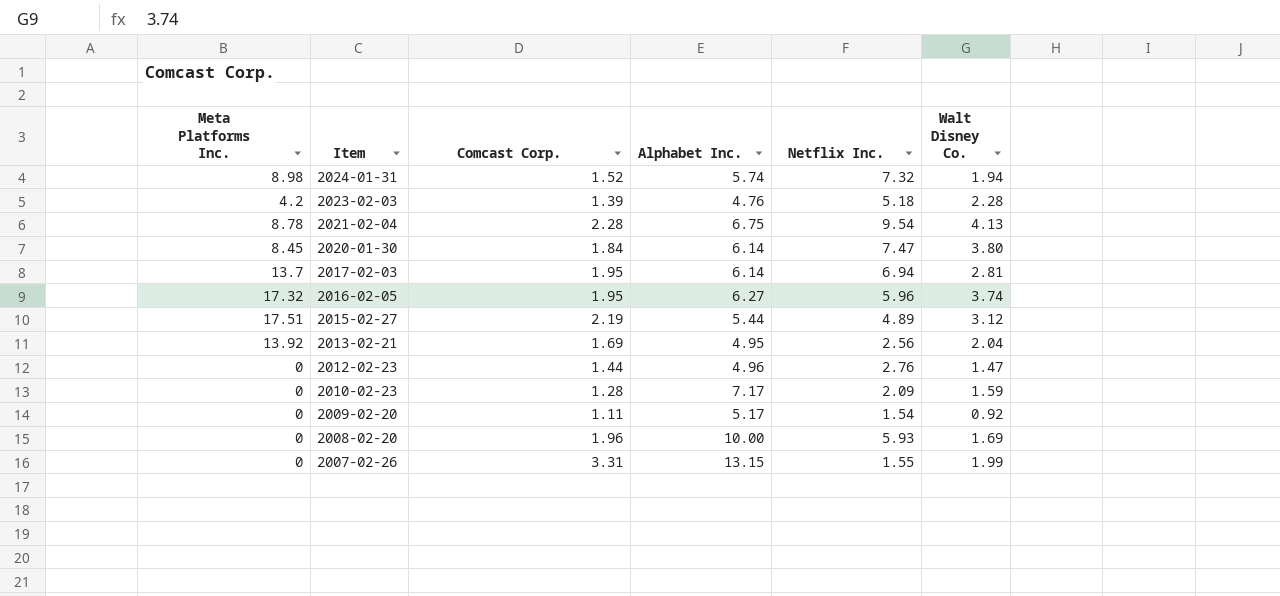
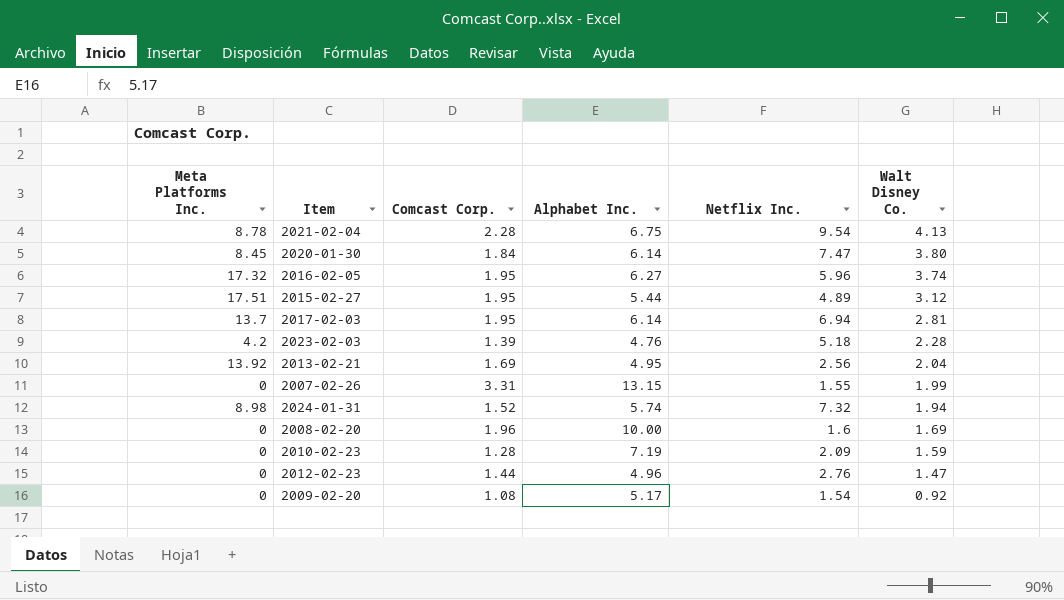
row order: Item descending -> Walt Disney Co. descending
2015-02-27 | Comcast Corp.: 2.19 -> 1.95
2008-02-20 | Netflix Inc.: 5.93 -> 1.6
2010-02-23 | Alphabet Inc.: 7.17 -> 7.19
2009-02-20 | Comcast Corp.: 1.11 -> 1.08

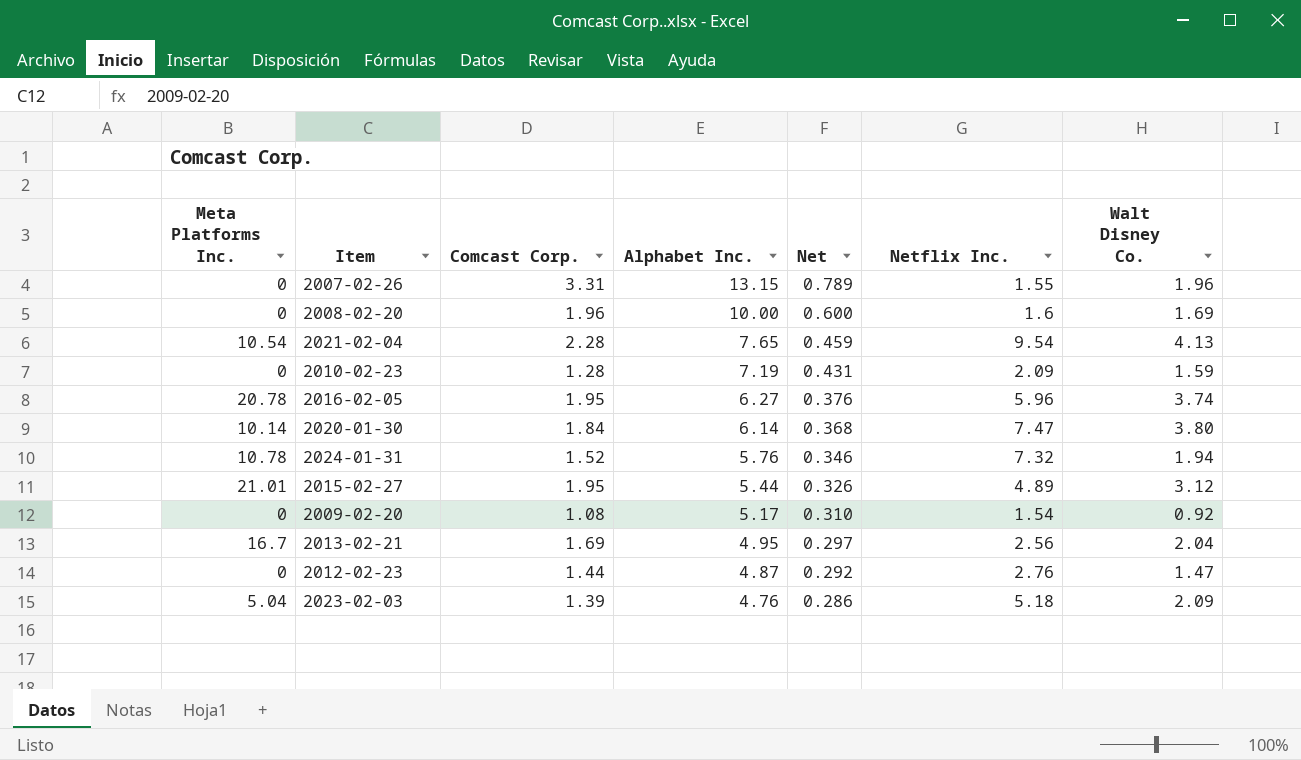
row order: Walt Disney Co. descending -> Alphabet Inc. descending
column Net | formula: none -> [Alphabet Inc.] * 0.06
row 2017-02-03: 13.7 | 1.95 | 6.14 | 6.94 | 2.81 -> none
2007-02-26 | Walt Disney Co.: 1.99 -> 1.96
2021-02-04 | Meta Platforms Inc.: 8.78 -> 10.54
2021-02-04 | Alphabet Inc.: 6.75 -> 7.65
2016-02-05 | Meta Platforms Inc.: 17.32 -> 20.78
2020-01-30 | Meta Platforms Inc.: 8.45 -> 10.14
2024-01-31 | Meta Platforms Inc.: 8.98 -> 10.78
2024-01-31 | Alphabet Inc.: 5.74 -> 5.76
2015-02-27 | Meta Platforms Inc.: 17.51 -> 21.01
2013-02-21 | Meta Platforms Inc.: 13.92 -> 16.7
2012-02-23 | Alphabet Inc.: 4.96 -> 4.87
2023-02-03 | Meta Platforms Inc.: 4.2 -> 5.04
2023-02-03 | Walt Disney Co.: 2.28 -> 2.09

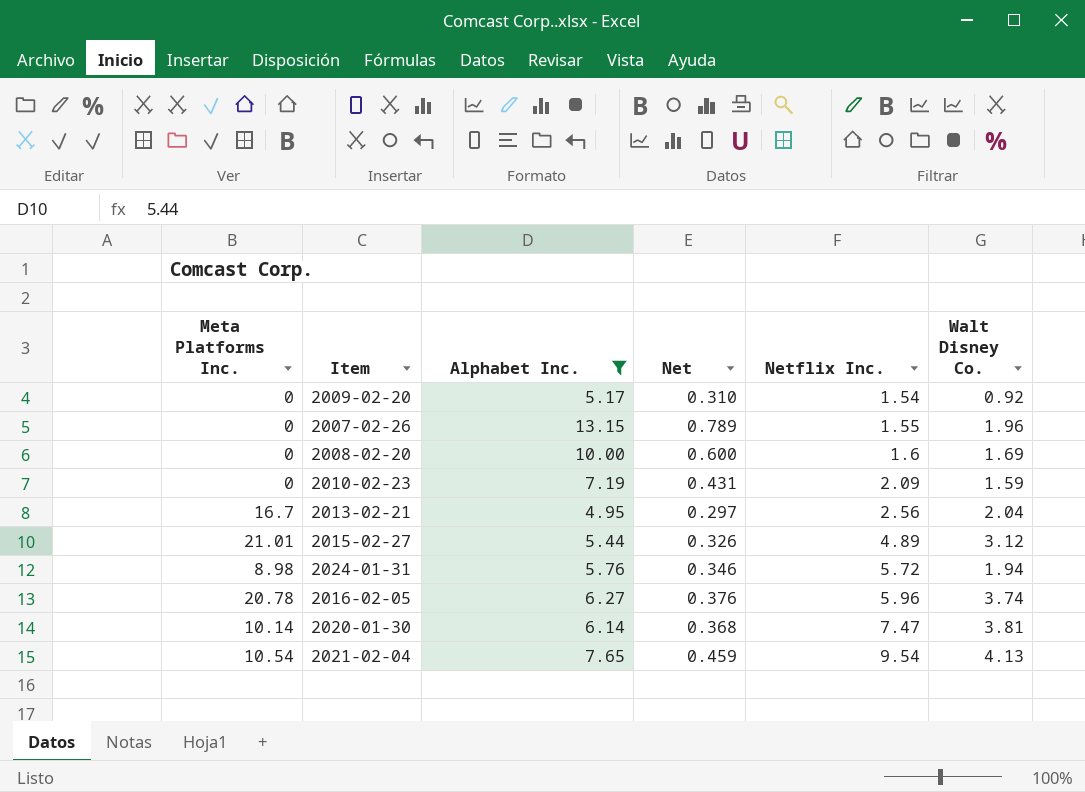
filter: none -> Alphabet Inc. >= 4.95
row order: Alphabet Inc. descending -> Netflix Inc. ascending
column Comcast Corp. | position: 3 -> none
2024-01-31 | Meta Platforms Inc.: 10.78 -> 8.98
2024-01-31 | Netflix Inc.: 7.32 -> 5.72
2020-01-30 | Walt Disney Co.: 3.80 -> 3.81

